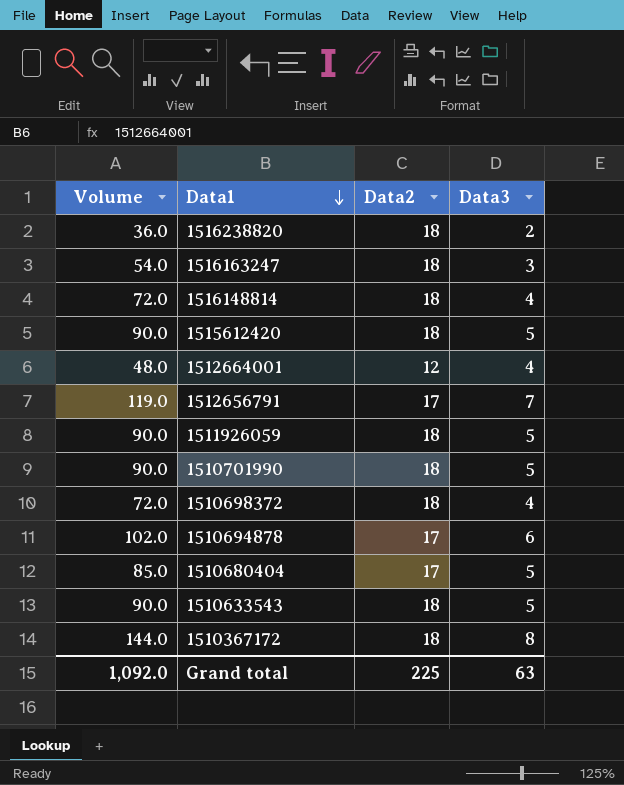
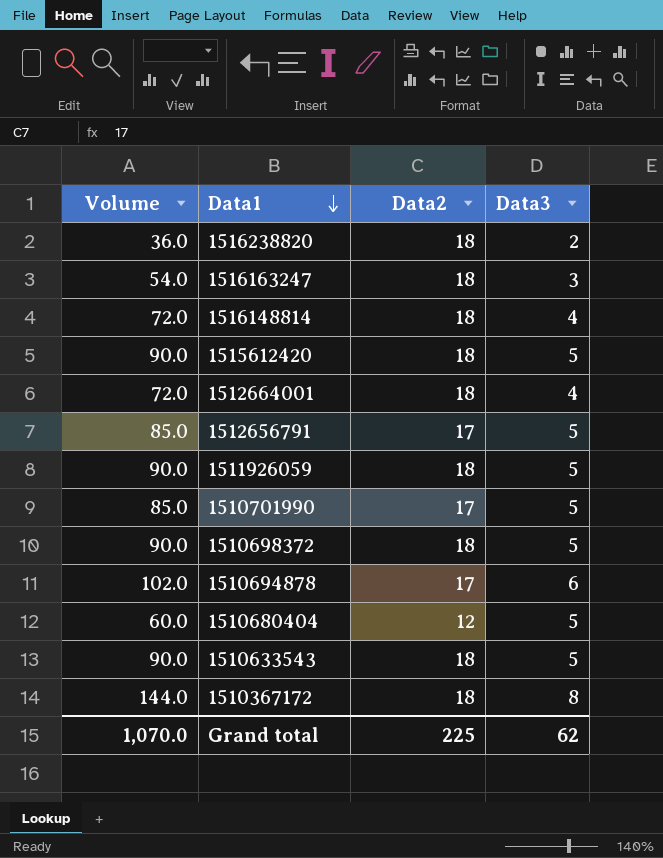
1512664001 | Volume: 48.0 -> 72.0
1512664001 | Data2: 12 -> 18
1512656791 | Volume: 119.0 -> 85.0
1512656791 | Data3: 7 -> 5
1510701990 | Volume: 90.0 -> 85.0
1510701990 | Data2: 18 -> 17
1510698372 | Volume: 72.0 -> 90.0
1510698372 | Data3: 4 -> 5
1510680404 | Volume: 85.0 -> 60.0
1510680404 | Data2: 17 -> 12
Grand total | Volume: 1,092.0 -> 1,070.0
Grand total | Data3: 63 -> 62

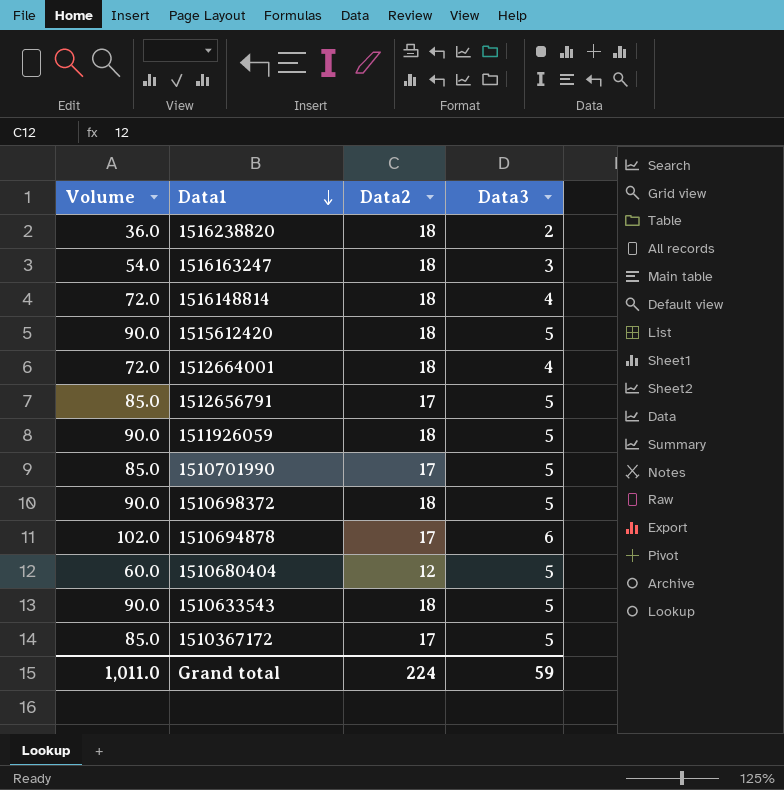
1510367172 | Volume: 144.0 -> 85.0
1510367172 | Data2: 18 -> 17
1510367172 | Data3: 8 -> 5
Grand total | Volume: 1,070.0 -> 1,011.0
Grand total | Data2: 225 -> 224
Grand total | Data3: 62 -> 59

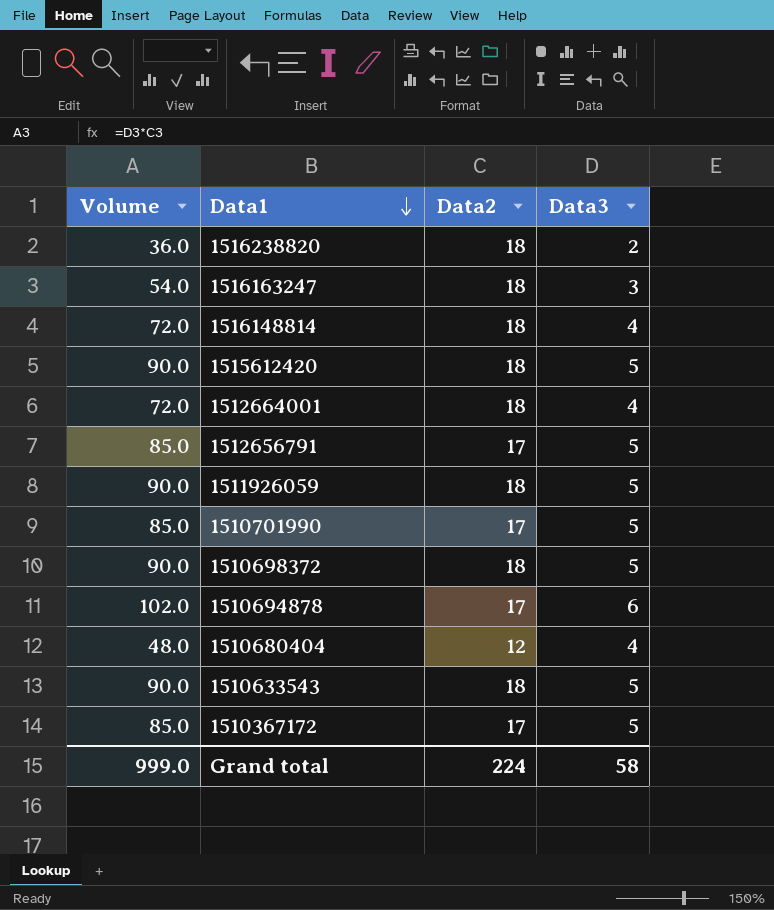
1510680404 | Volume: 60.0 -> 48.0
1510680404 | Data3: 5 -> 4
Grand total | Volume: 1,011.0 -> 999.0
Grand total | Data3: 59 -> 58

